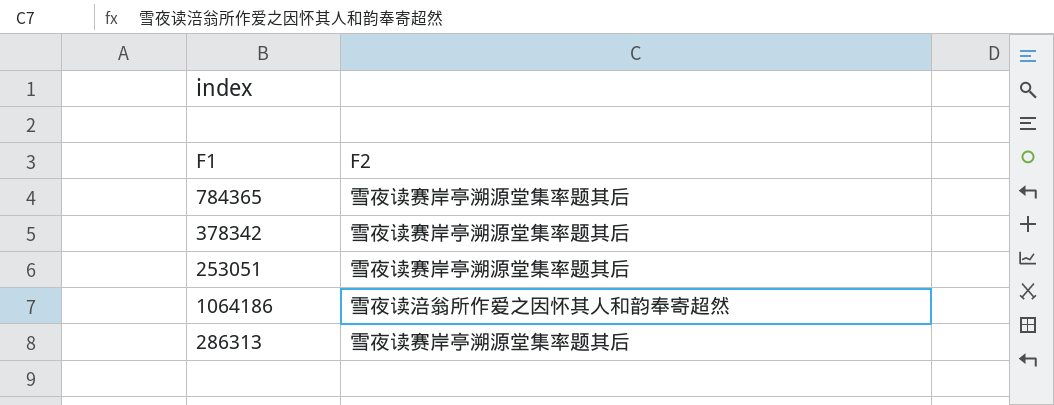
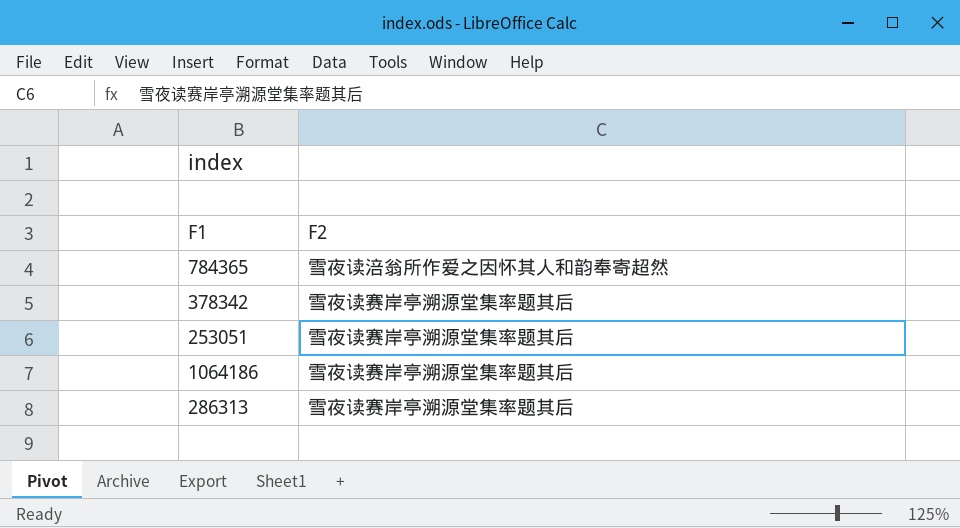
784365 | F2: 雪夜读赛岸亭溯源堂集率题其后 -> 雪夜读涪翁所作爱之因怀其人和韵奉寄超然
1064186 | F2: 雪夜读涪翁所作爱之因怀其人和韵奉寄超然 -> 雪夜读赛岸亭溯源堂集率题其后

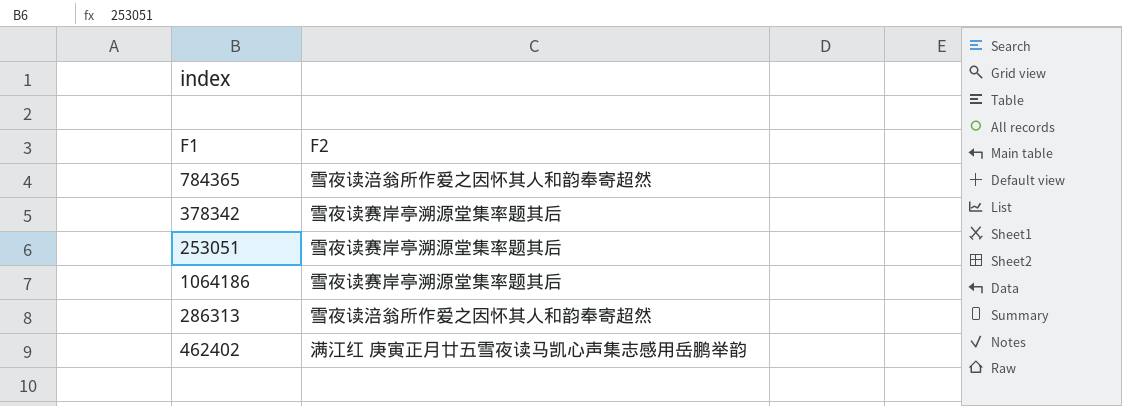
286313 | F2: 雪夜读赛岸亭溯源堂集率题其后 -> 雪夜读涪翁所作爱之因怀其人和韵奉寄超然
row 462402: none -> 满江红 庚寅正月廿五雪夜读马凯心声集志感用岳鹏举韵

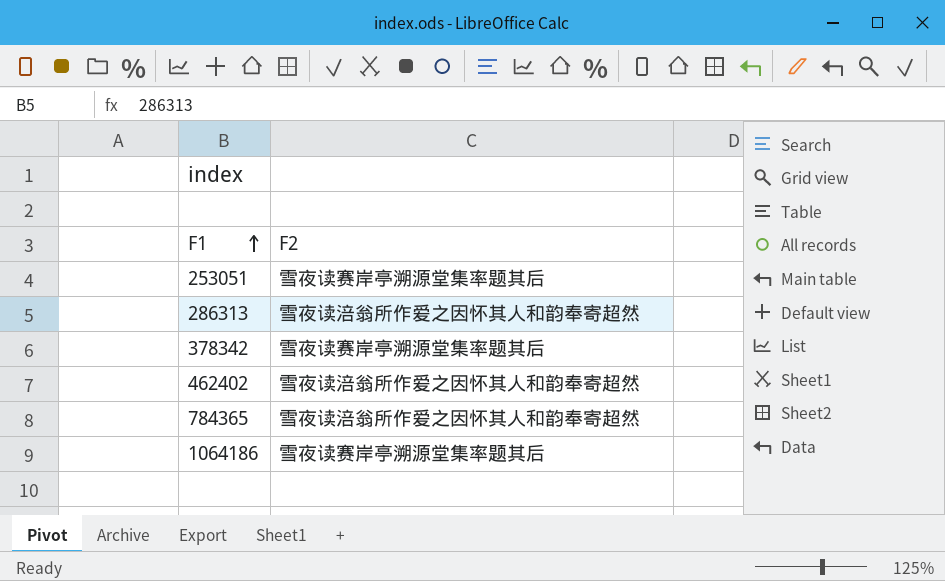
row order: none -> F1 ascending
462402 | F2: 满江红 庚寅正月廿五雪夜读马凯心声集志感用岳鹏举韵 -> 雪夜读涪翁所作爱之因怀其人和韵奉寄超然

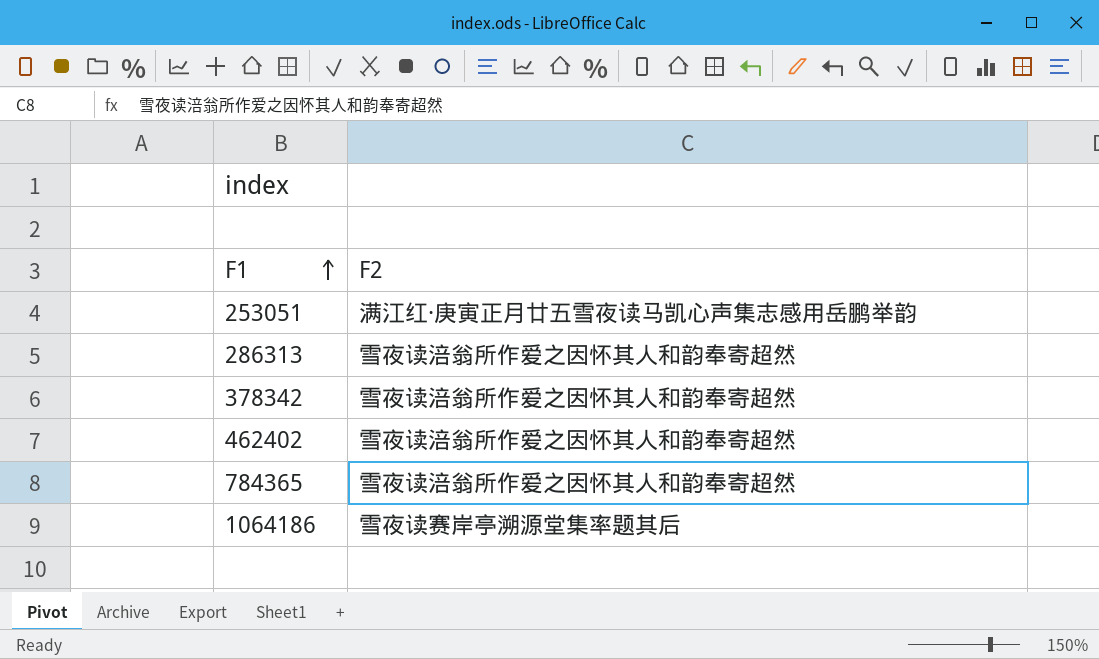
253051 | F2: 雪夜读赛岸亭溯源堂集率题其后 -> 满江红·庚寅正月廿五雪夜读马凯心声集志感用岳鹏举韵
378342 | F2: 雪夜读赛岸亭溯源堂集率题其后 -> 雪夜读涪翁所作爱之因怀其人和韵奉寄超然

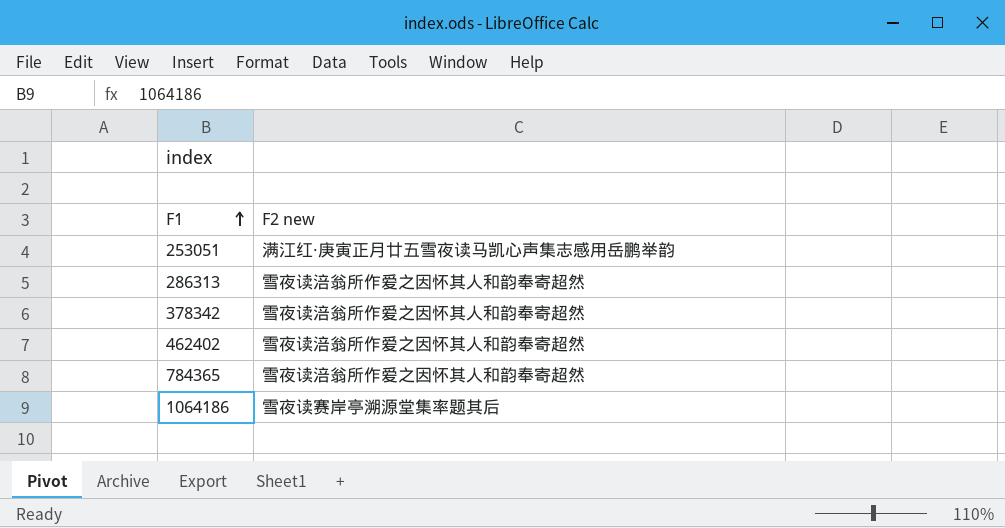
column name: F2 -> F2 new

